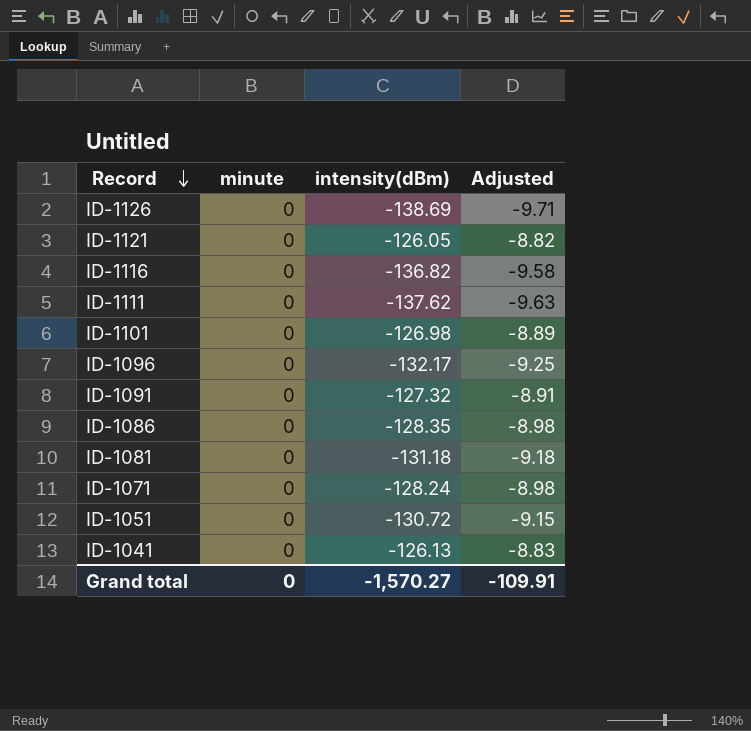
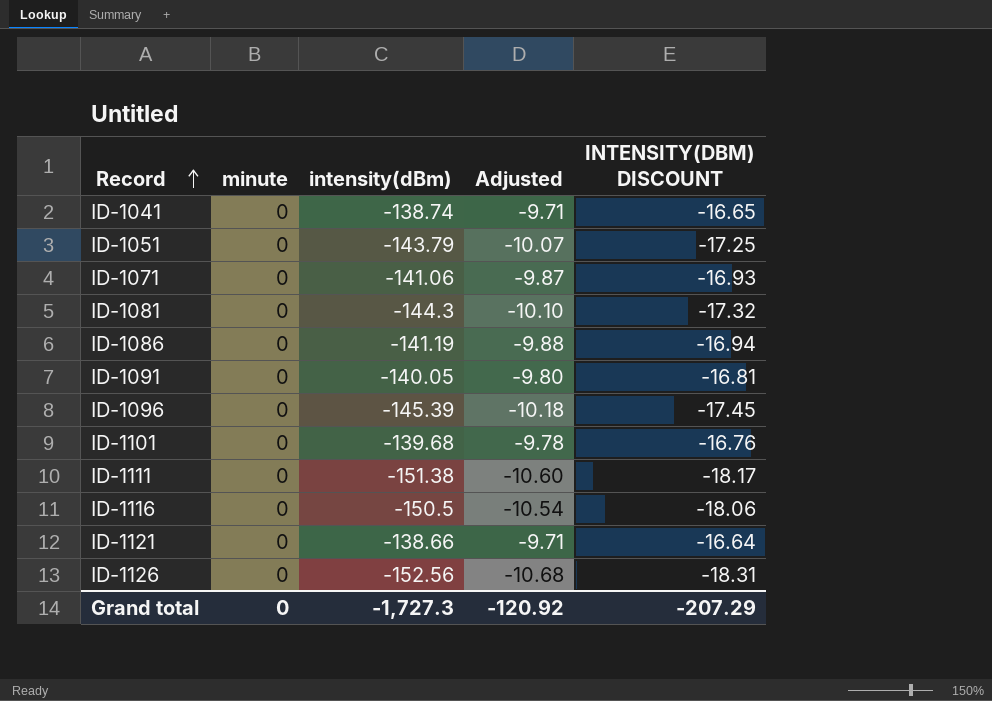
row order: Record descending -> Record ascending
column INTENSITY(DBM) DISCOUNT | formula: none -> [intensity(dBm)] * 0.12
ID-1041 | intensity(dBm): -126.13 -> -138.74
ID-1041 | Adjusted: -8.83 -> -9.71
ID-1051 | intensity(dBm): -130.72 -> -143.79
ID-1051 | Adjusted: -9.15 -> -10.07
ID-1071 | intensity(dBm): -128.24 -> -141.06
ID-1071 | Adjusted: -8.98 -> -9.87
ID-1081 | intensity(dBm): -131.18 -> -144.3
ID-1081 | Adjusted: -9.18 -> -10.10
ID-1086 | intensity(dBm): -128.35 -> -141.19
ID-1086 | Adjusted: -8.98 -> -9.88
ID-1091 | intensity(dBm): -127.32 -> -140.05
ID-1091 | Adjusted: -8.91 -> -9.80
ID-1096 | intensity(dBm): -132.17 -> -145.39
ID-1096 | Adjusted: -9.25 -> -10.18
ID-1101 | intensity(dBm): -126.98 -> -139.68
ID-1101 | Adjusted: -8.89 -> -9.78
ID-1111 | intensity(dBm): -137.62 -> -151.38
ID-1111 | Adjusted: -9.63 -> -10.60
ID-1116 | intensity(dBm): -136.82 -> -150.5
ID-1116 | Adjusted: -9.58 -> -10.54
ID-1121 | intensity(dBm): -126.05 -> -138.66
ID-1121 | Adjusted: -8.82 -> -9.71
ID-1126 | intensity(dBm): -138.69 -> -152.56
ID-1126 | Adjusted: -9.71 -> -10.68
Grand total | intensity(dBm): -1,570.27 -> -1,727.3
Grand total | Adjusted: -109.91 -> -120.92

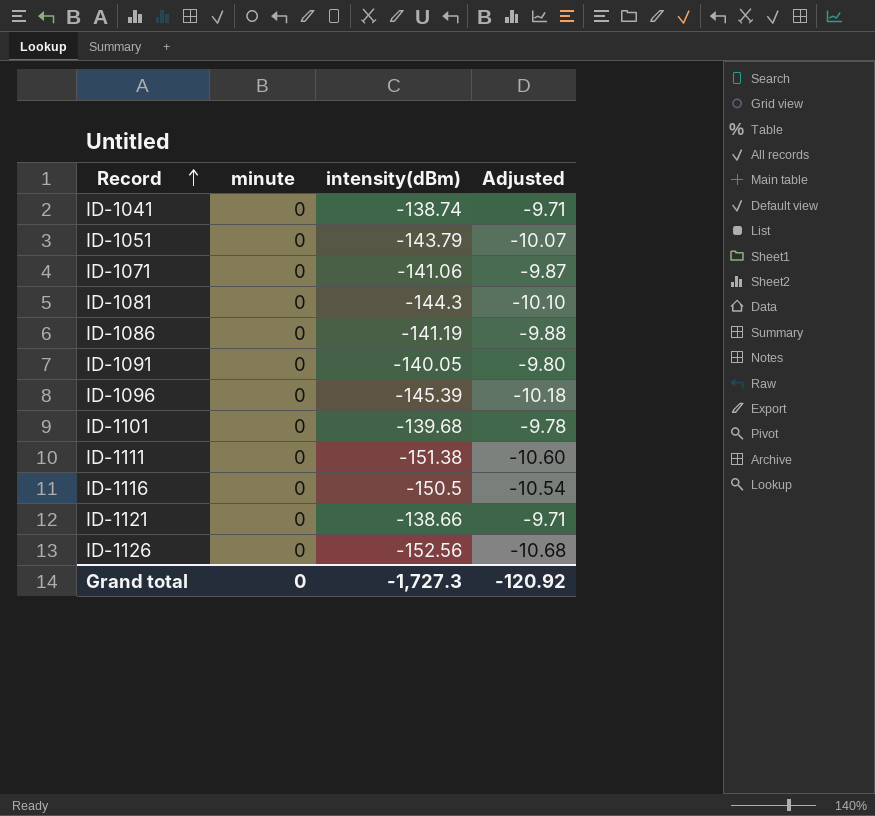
column INTENSITY(DBM) DISCOUNT | formula: [intensity(dBm)] * 0.12 -> none

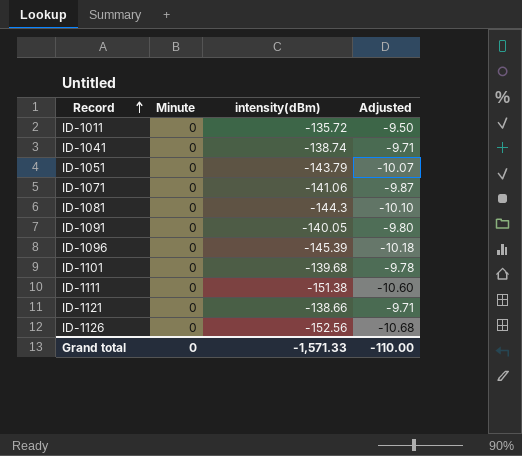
column name: minute -> Minute
row ID-1086: 0 | -141.19 | -9.88 -> none
row ID-1116: 0 | -150.5 | -10.54 -> none
row ID-1011: none -> 0 | -135.72 | -9.50
Grand total | intensity(dBm): -1,727.3 -> -1,571.33
Grand total | Adjusted: -120.92 -> -110.00

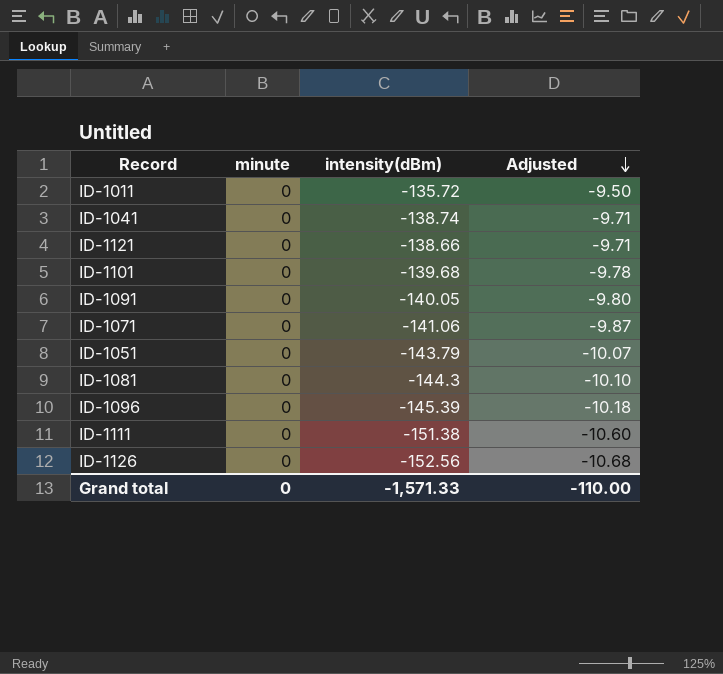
row order: Record ascending -> Adjusted descending
column name: Minute -> minute

